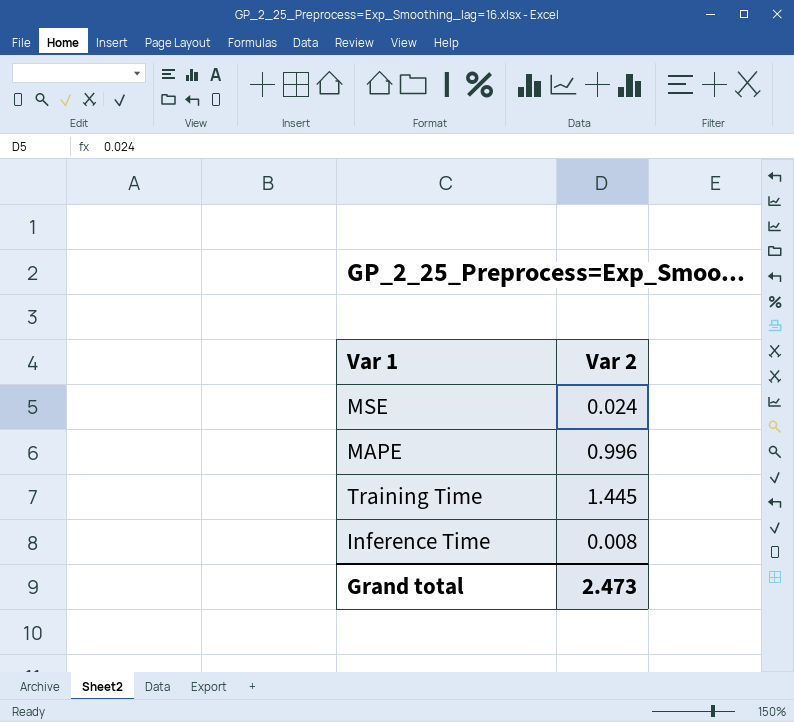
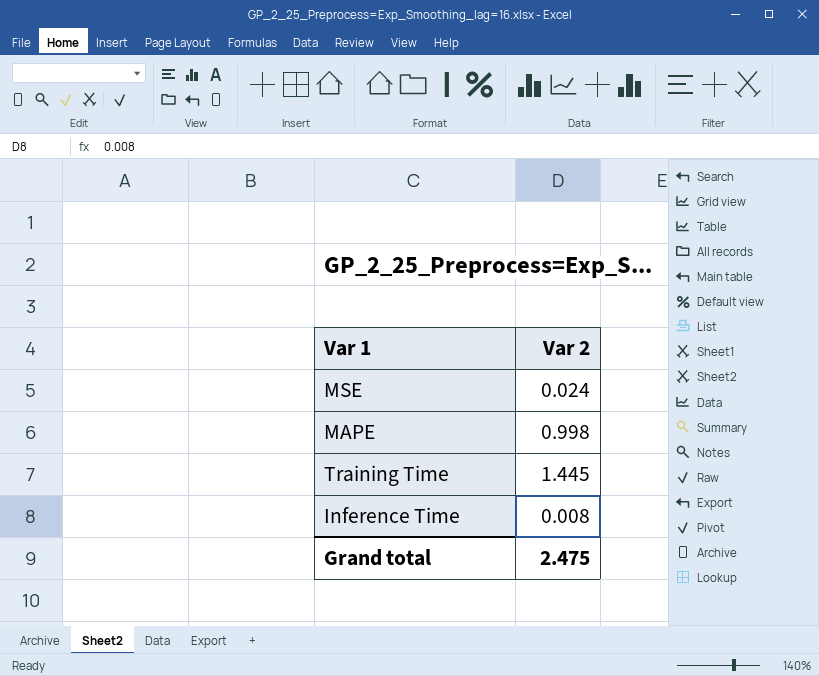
MAPE | Var 2: 0.996 -> 0.998
Grand total | Var 2: 2.473 -> 2.475

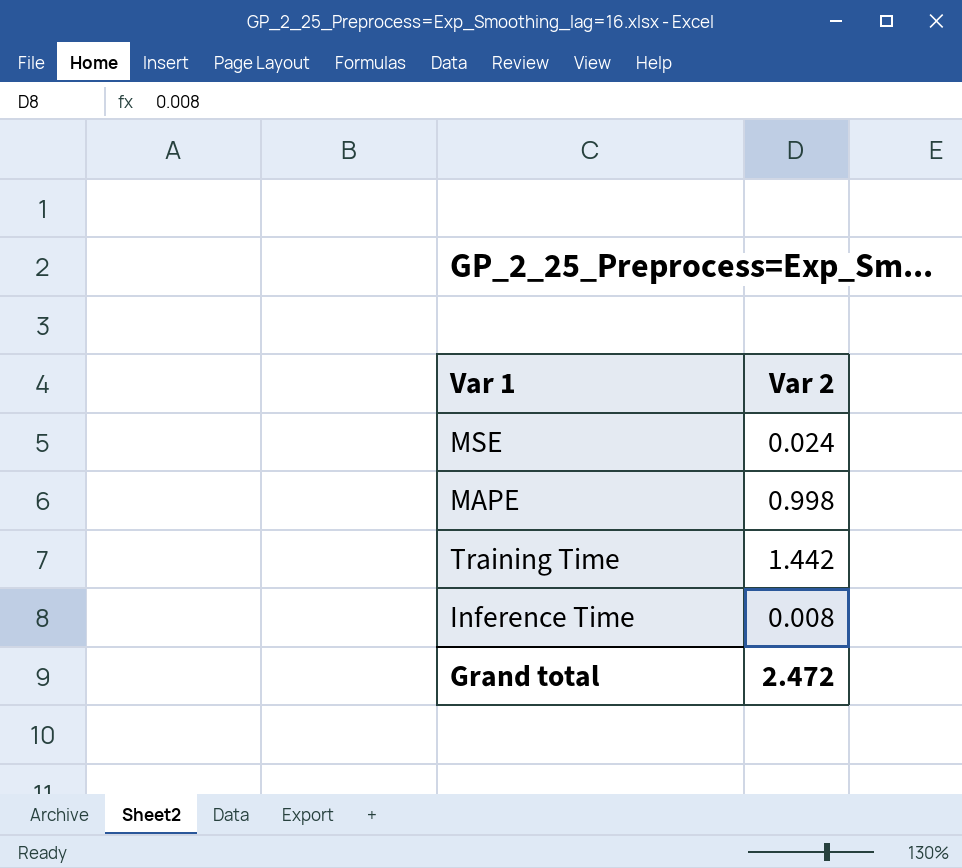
Training Time | Var 2: 1.445 -> 1.442
Grand total | Var 2: 2.475 -> 2.472

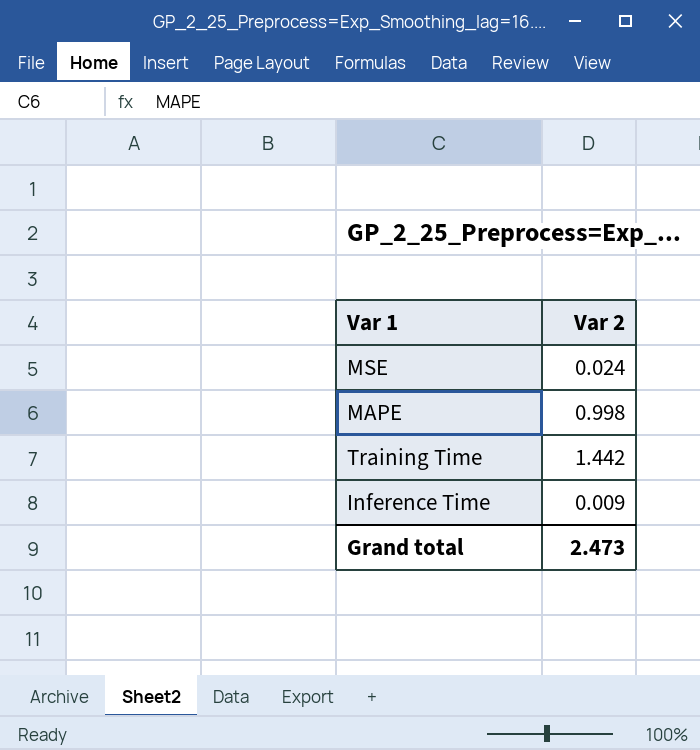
Inference Time | Var 2: 0.008 -> 0.009
Grand total | Var 2: 2.472 -> 2.473

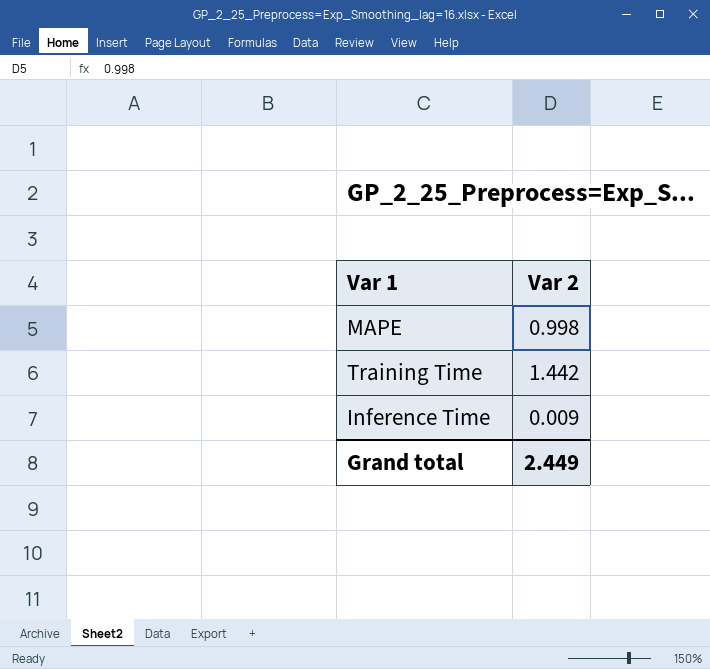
row MSE: 0.024 -> none
Grand total | Var 2: 2.473 -> 2.449

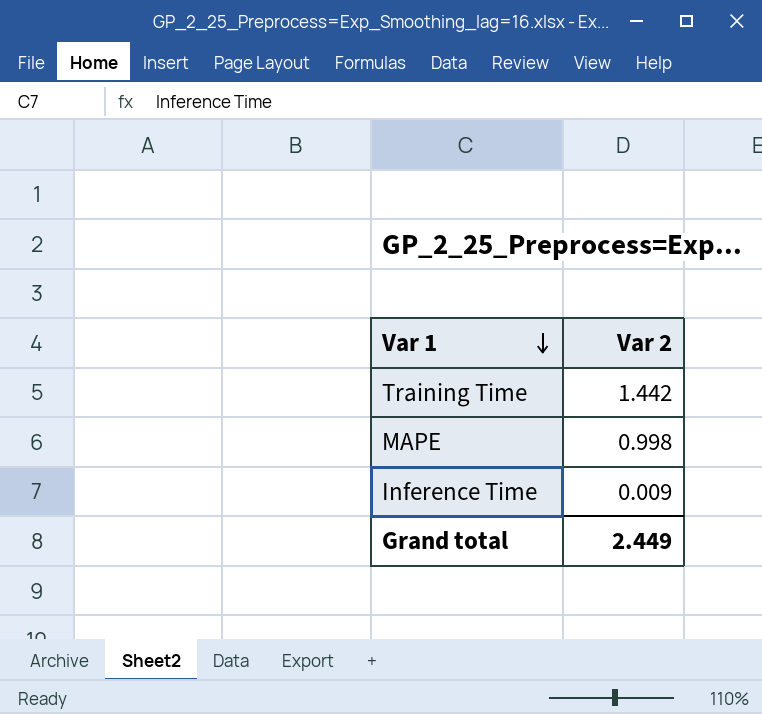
row order: none -> Var 1 descending

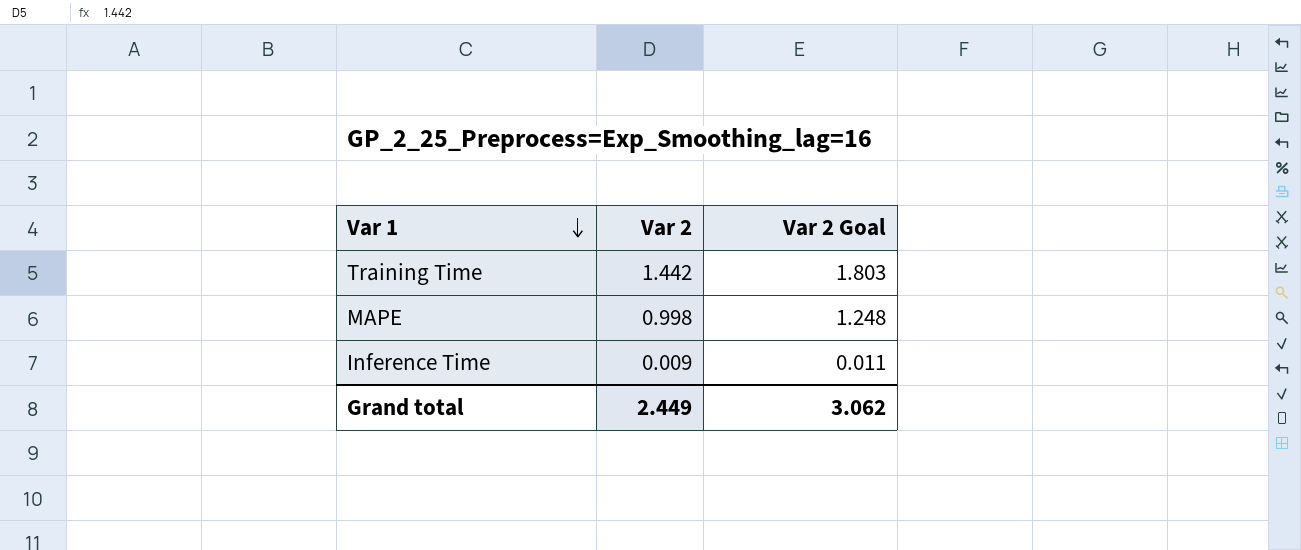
column Var 2 Goal | formula: none -> [Var 2] * 1.25

